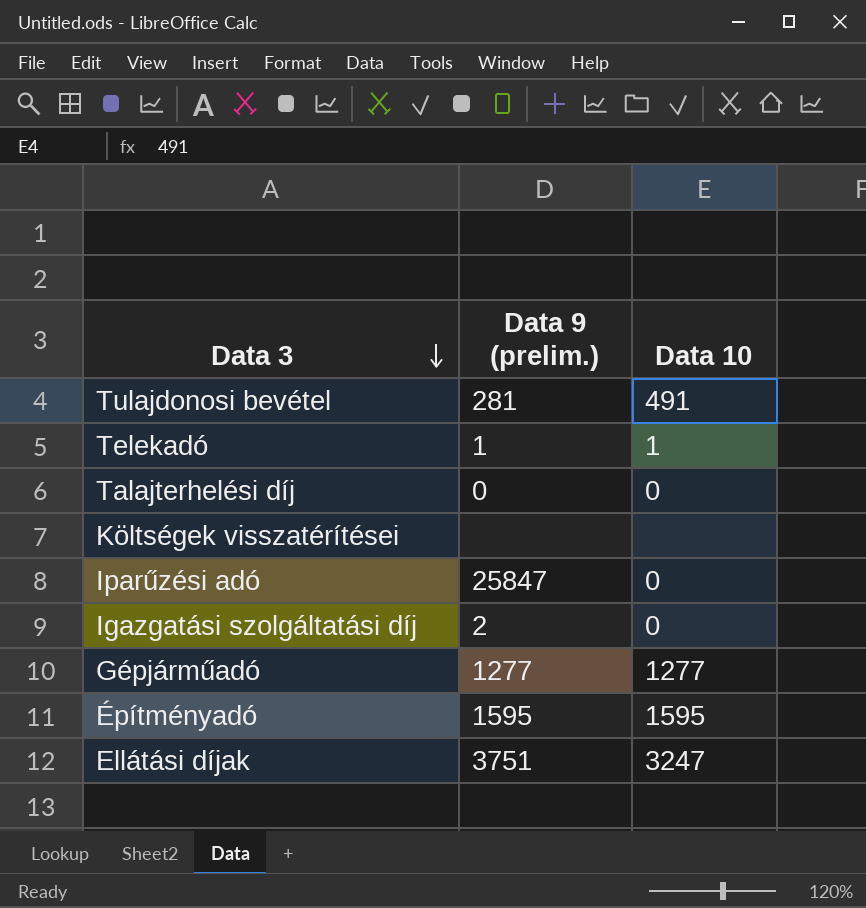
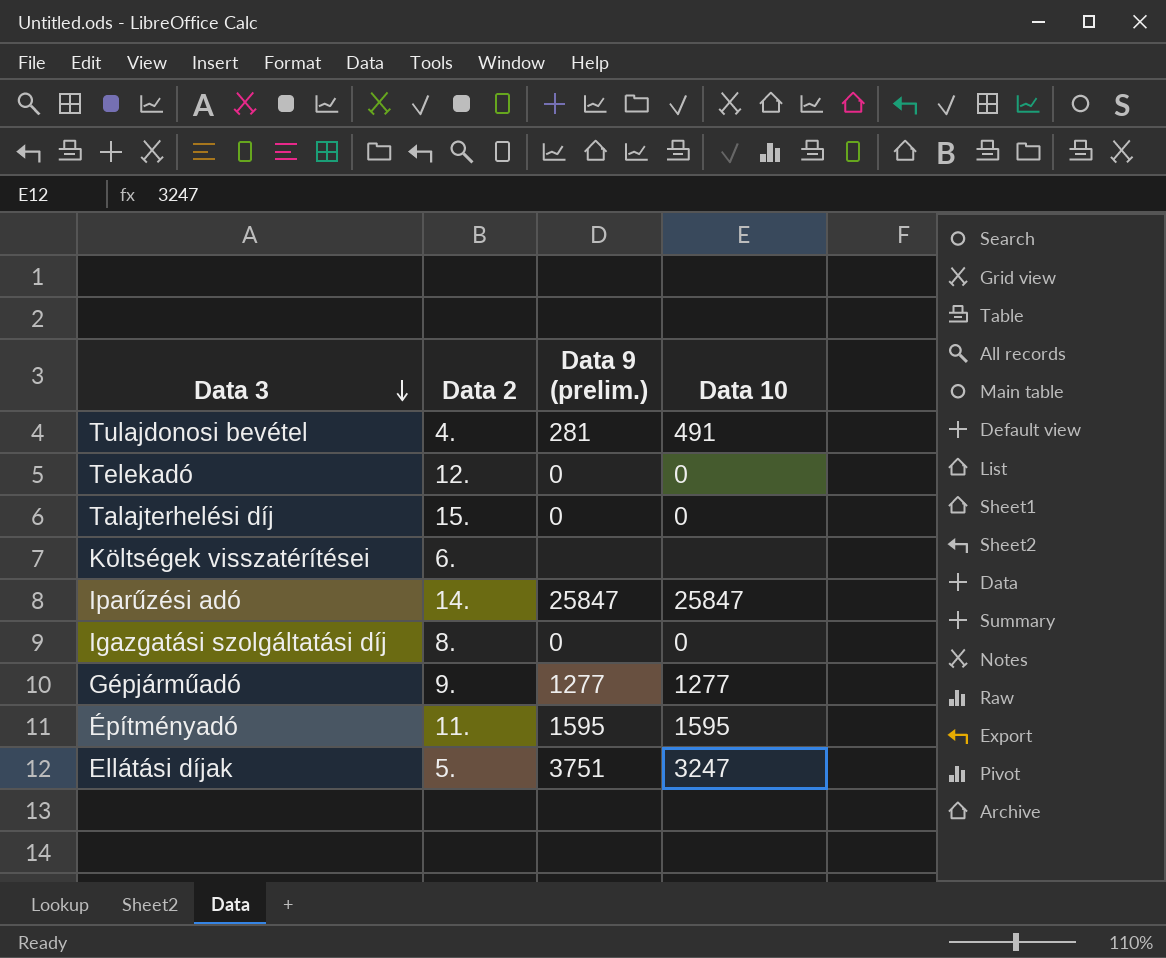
column Data 2 | position: none -> 2
Telekadó | Data 9 (prelim.): 1 -> 0
Telekadó | Data 10: 1 -> 0
Iparűzési adó | Data 10: 0 -> 25847
Igazgatási szolgáltatási díj | Data 9 (prelim.): 2 -> 0

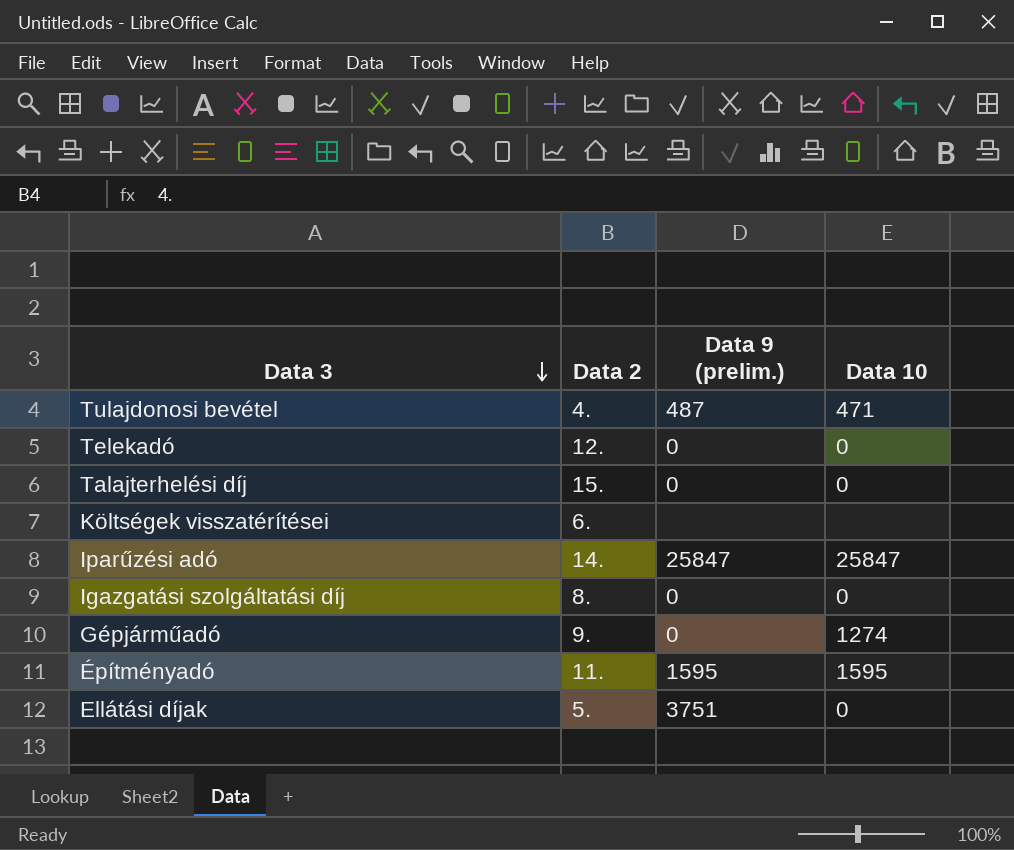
Tulajdonosi bevétel | Data 9 (prelim.): 281 -> 487
Tulajdonosi bevétel | Data 10: 491 -> 471
Gépjárműadó | Data 9 (prelim.): 1277 -> 0
Gépjárműadó | Data 10: 1277 -> 1274
Ellátási díjak | Data 10: 3247 -> 0

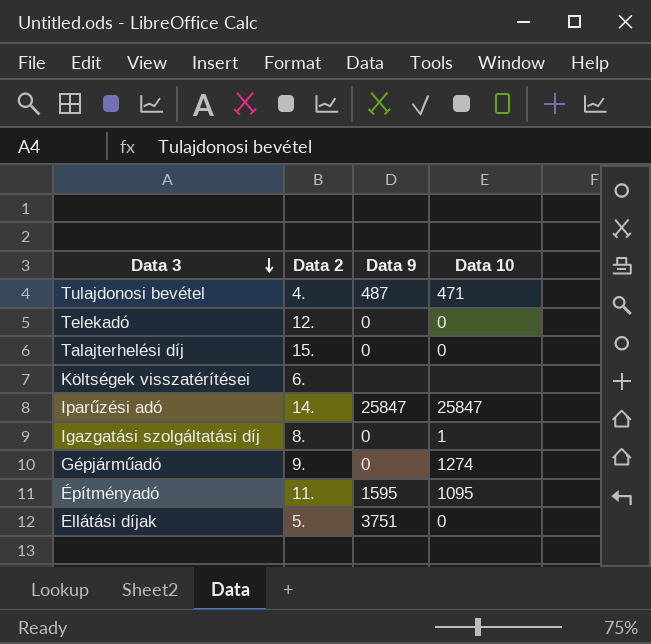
column name: Data 9 (prelim.) -> Data 9
Igazgatási szolgáltatási díj | Data 10: 0 -> 1
Építményadó | Data 10: 1595 -> 1095

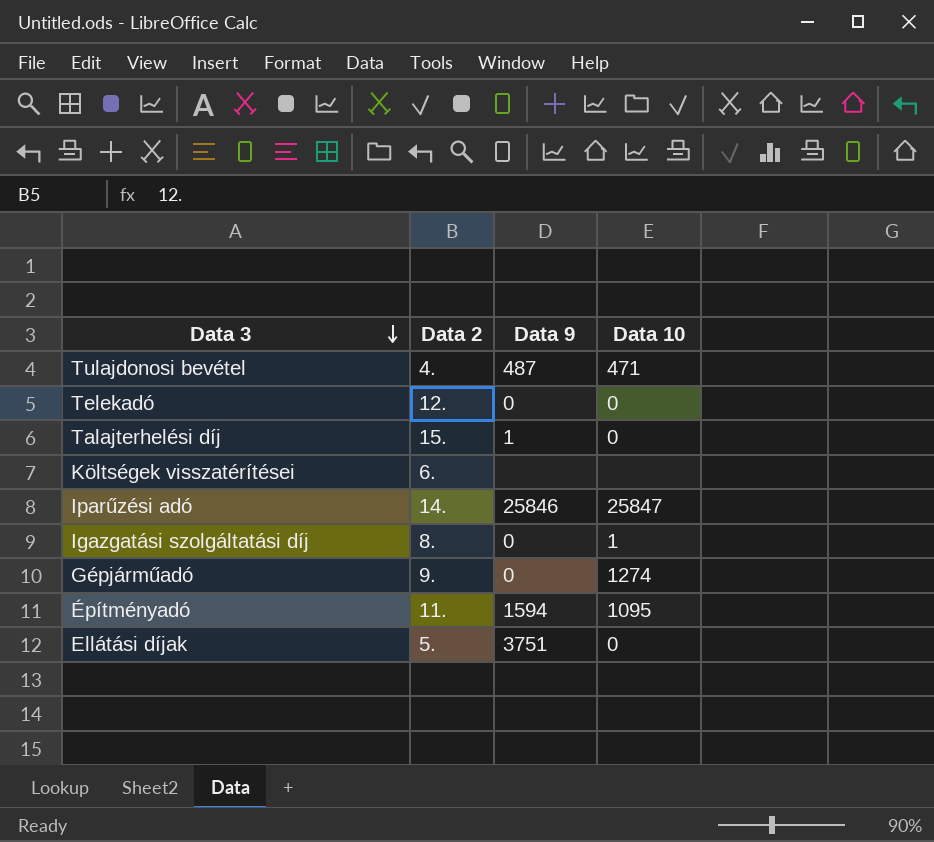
Talajterhelési díj | Data 9: 0 -> 1
Iparűzési adó | Data 9: 25847 -> 25846
Építményadó | Data 9: 1595 -> 1594

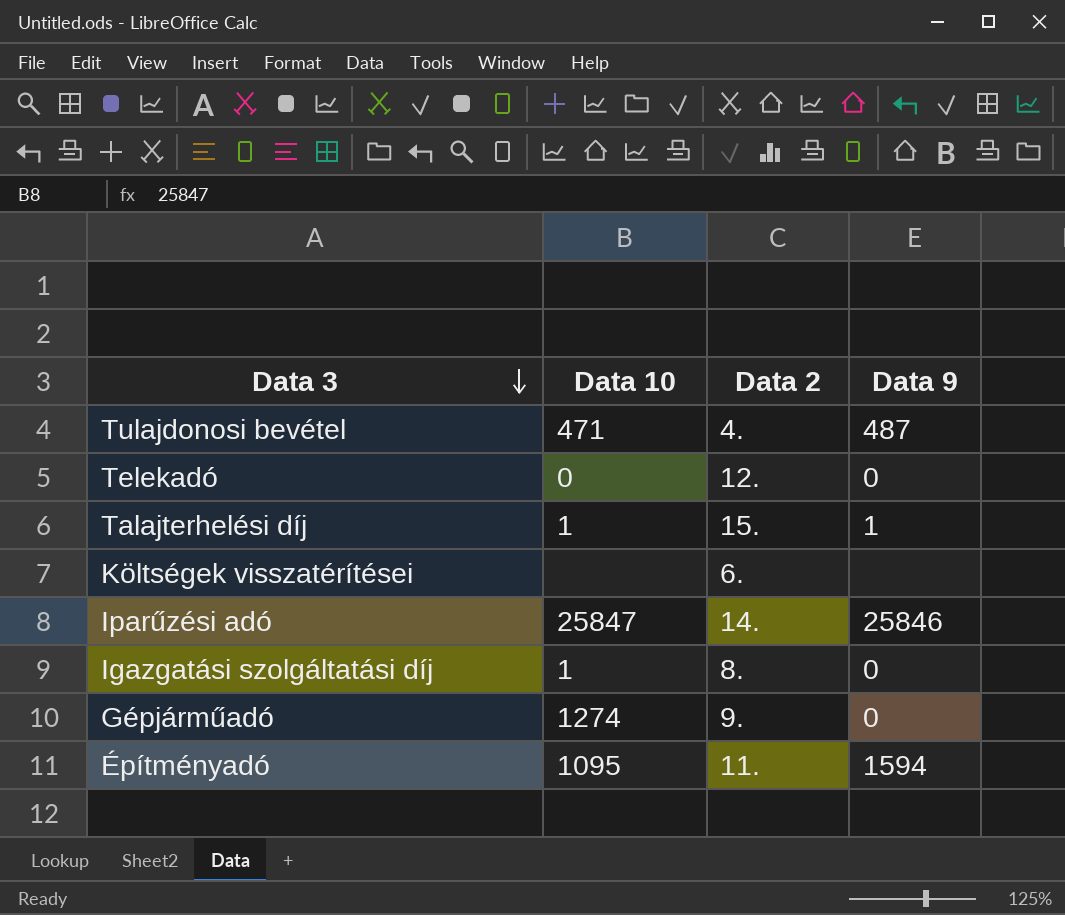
column Data 10 | position: 4 -> 2
row Ellátási díjak: 5. | 3751 | 0 -> none
Talajterhelési díj | Data 10: 0 -> 1

